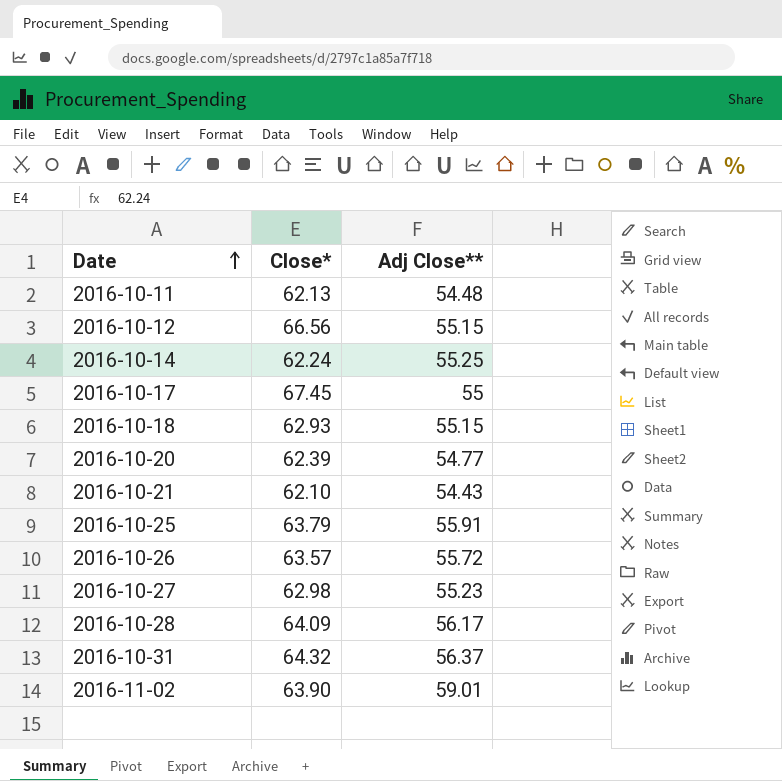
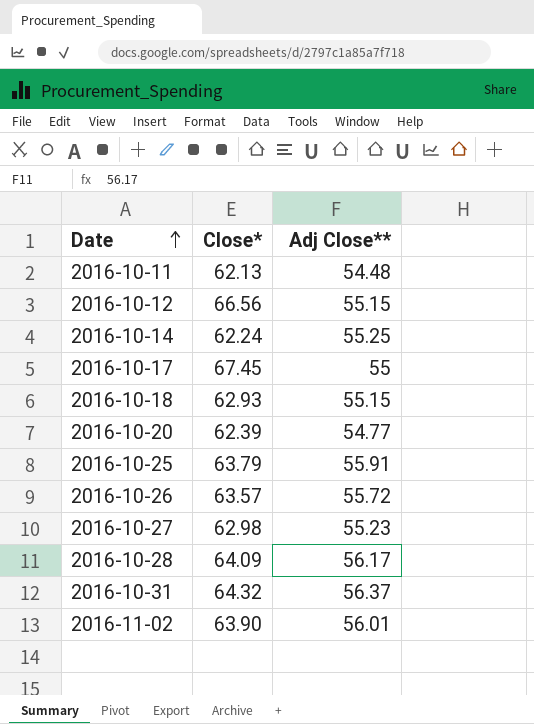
row 2016-10-21: 62.10 | 54.43 -> none
2016-11-02 | Adj Close**: 59.01 -> 56.01

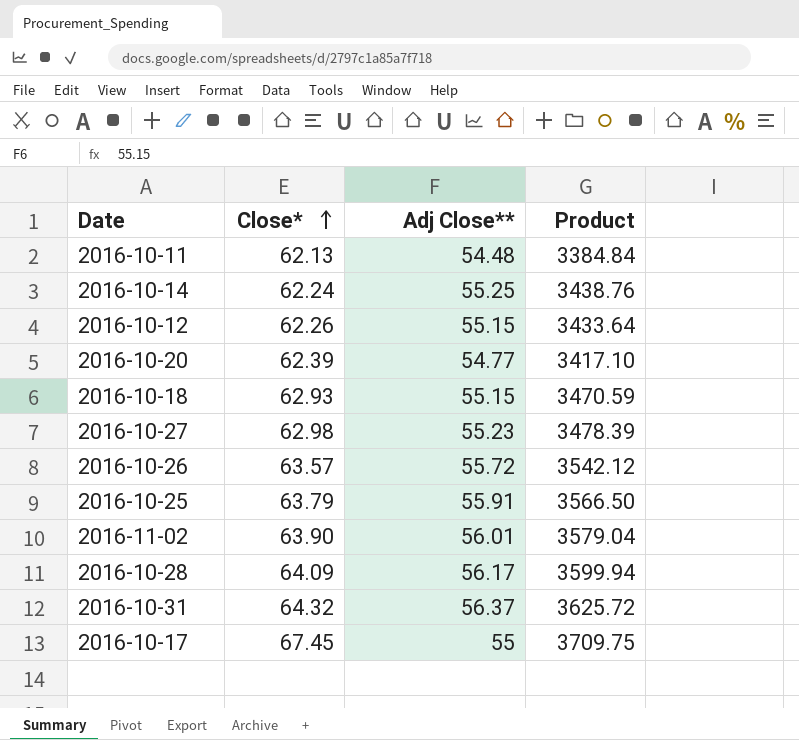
row order: Date ascending -> Close* ascending
column Product | formula: none -> [Close*] * [Adj Close**]
2016-10-12 | Close*: 66.56 -> 62.26

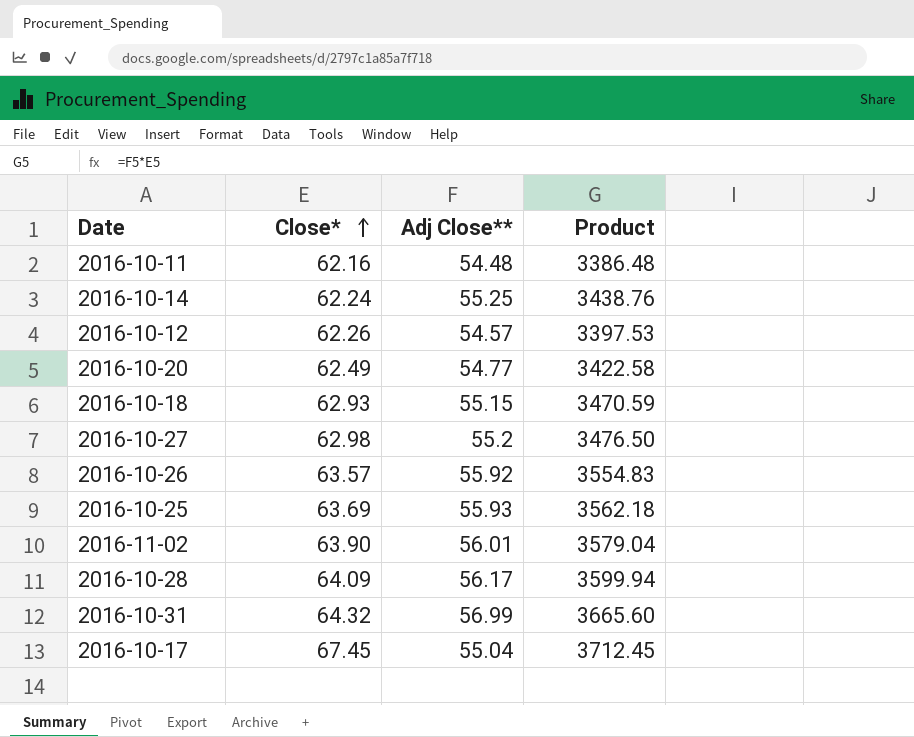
2016-10-11 | Close*: 62.13 -> 62.16
2016-10-11 | Product: 3384.84 -> 3386.48
2016-10-12 | Adj Close**: 55.15 -> 54.57
2016-10-12 | Product: 3433.64 -> 3397.53
2016-10-20 | Close*: 62.39 -> 62.49
2016-10-20 | Product: 3417.10 -> 3422.58
2016-10-27 | Adj Close**: 55.23 -> 55.2
2016-10-27 | Product: 3478.39 -> 3476.50
2016-10-26 | Adj Close**: 55.72 -> 55.92
2016-10-26 | Product: 3542.12 -> 3554.83
2016-10-25 | Close*: 63.79 -> 63.69
2016-10-25 | Adj Close**: 55.91 -> 55.93
2016-10-25 | Product: 3566.50 -> 3562.18
2016-10-31 | Adj Close**: 56.37 -> 56.99
2016-10-31 | Product: 3625.72 -> 3665.60
2016-10-17 | Adj Close**: 55 -> 55.04
2016-10-17 | Product: 3709.75 -> 3712.45

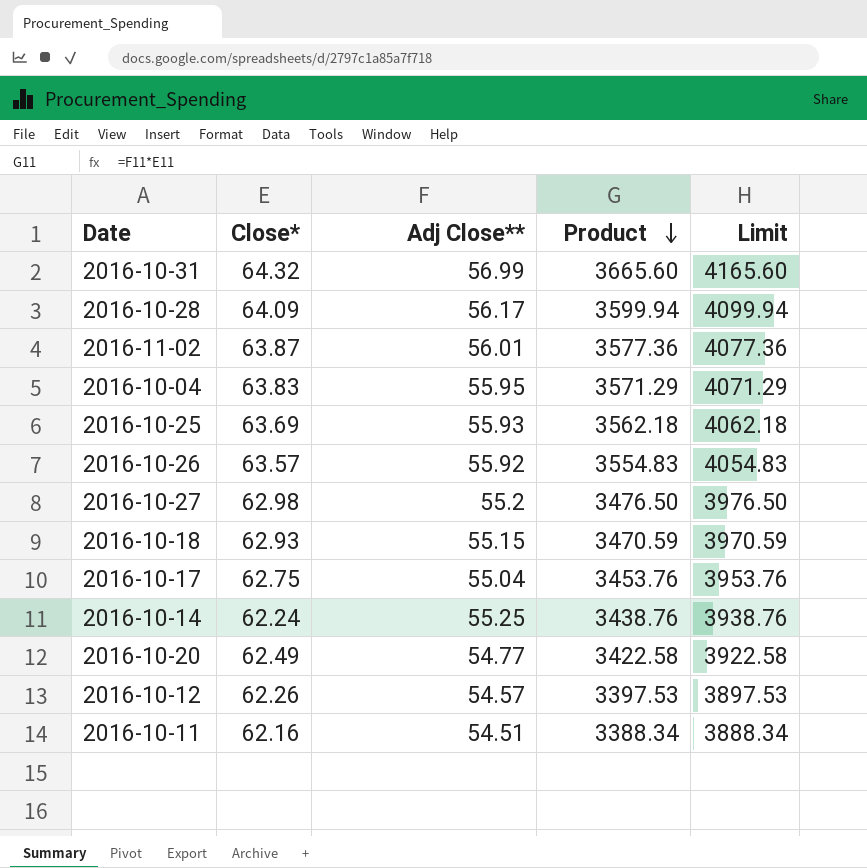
row order: Close* ascending -> Product descending
column Limit | formula: none -> [Product] + 500
2016-11-02 | Close*: 63.90 -> 63.87
2016-11-02 | Product: 3579.04 -> 3577.36
row 2016-10-04: none -> 63.83 | 55.95 | 3571.29 | 4071.29
2016-10-17 | Close*: 67.45 -> 62.75
2016-10-17 | Product: 3712.45 -> 3453.76
2016-10-11 | Adj Close**: 54.48 -> 54.51
2016-10-11 | Product: 3386.48 -> 3388.34

